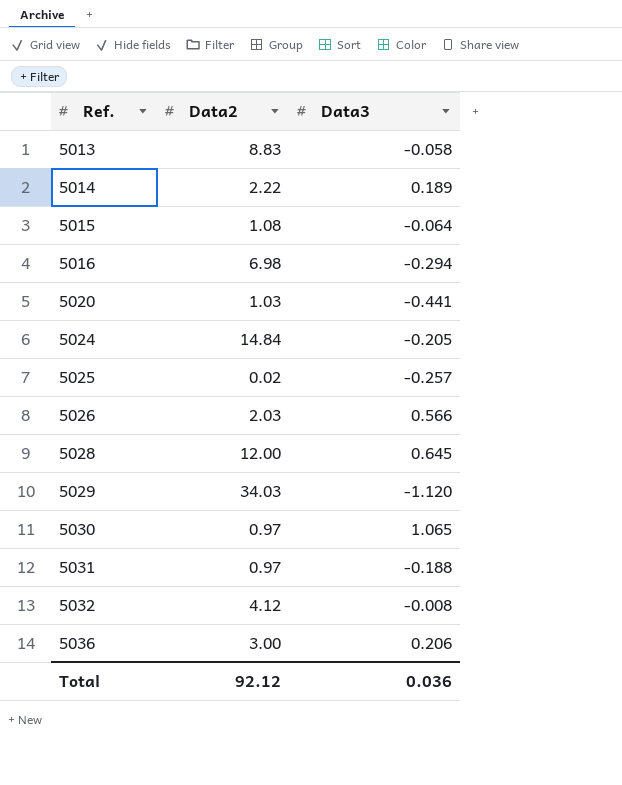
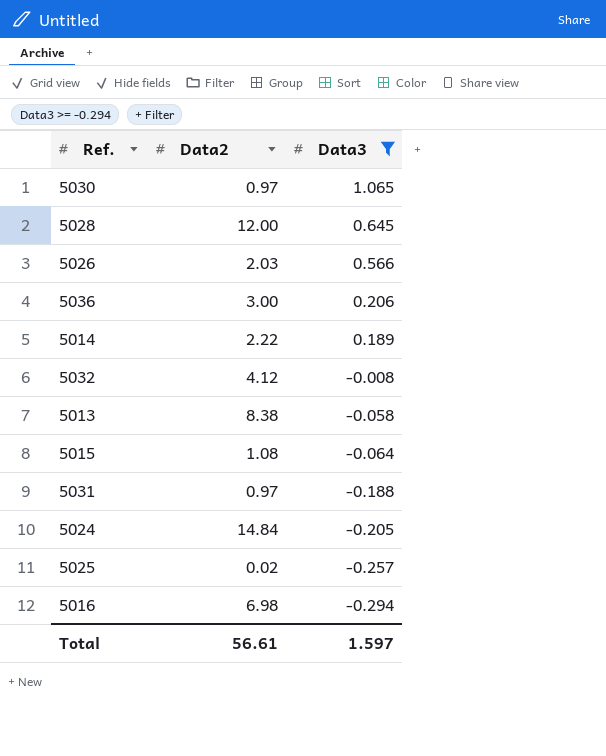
filter: none -> Data3 >= -0.294
row order: Ref. ascending -> Data3 descending
5013 | Data2: 8.83 -> 8.38
Total | Data2: 92.12 -> 56.61
Total | Data3: 0.036 -> 1.597

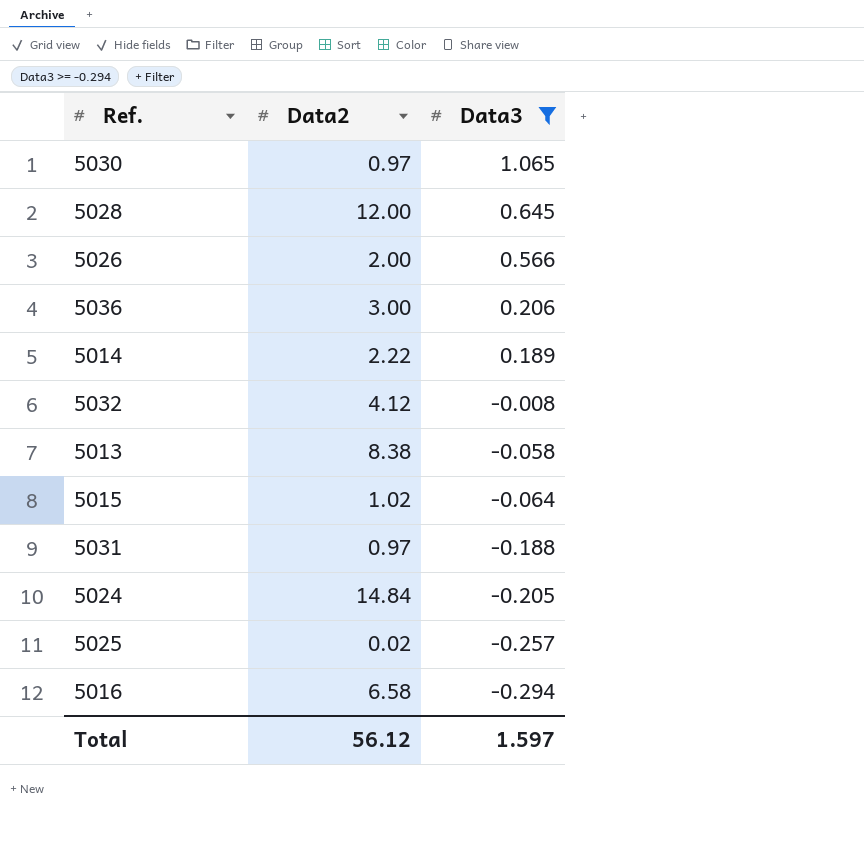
5026 | Data2: 2.03 -> 2.00
5015 | Data2: 1.08 -> 1.02
5016 | Data2: 6.98 -> 6.58
Total | Data2: 56.61 -> 56.12

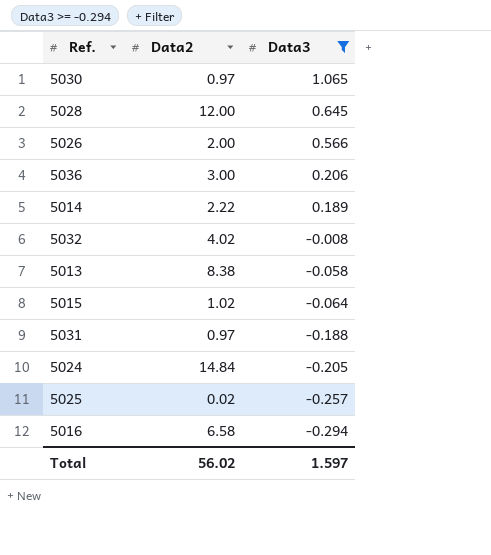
5032 | Data2: 4.12 -> 4.02
Total | Data2: 56.12 -> 56.02

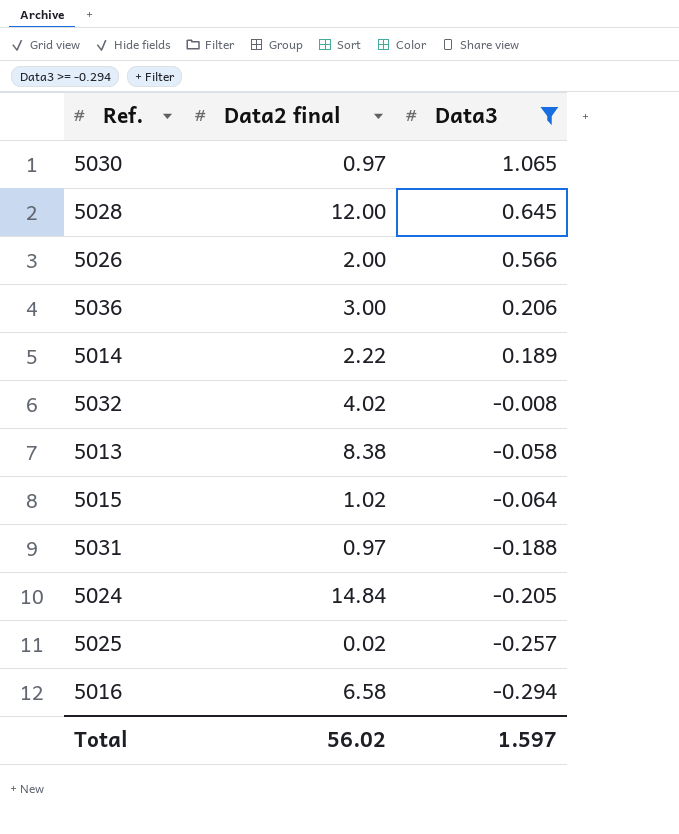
column name: Data2 -> Data2 final

